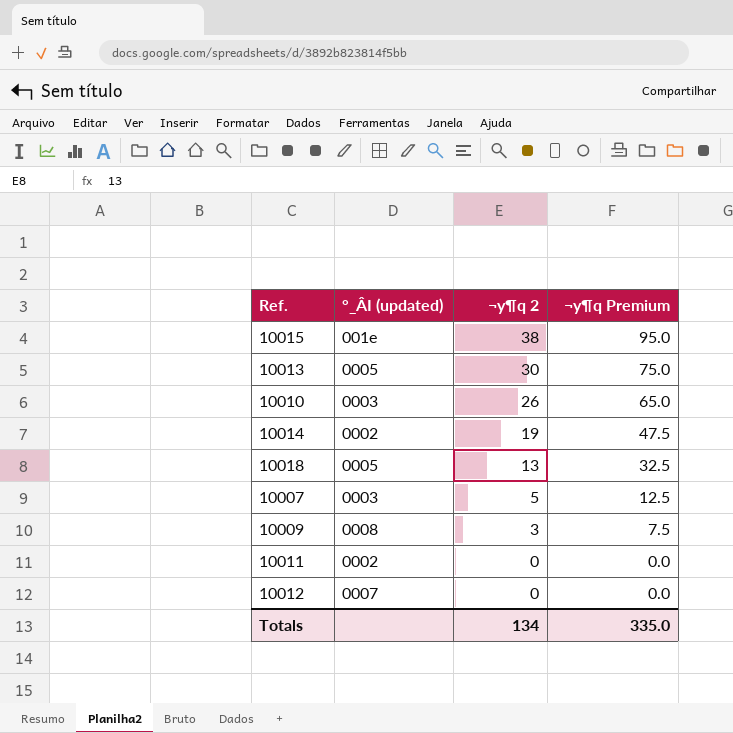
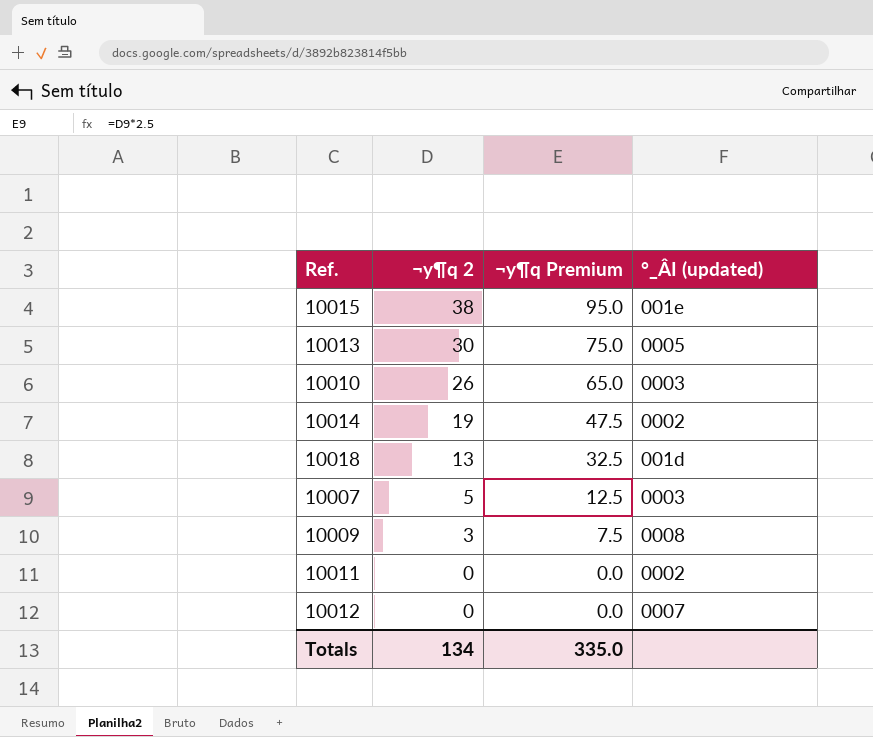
column °_ÂI (updated) | position: 2 -> 4
10018 | °_ÂI (updated): 0005 -> 001d

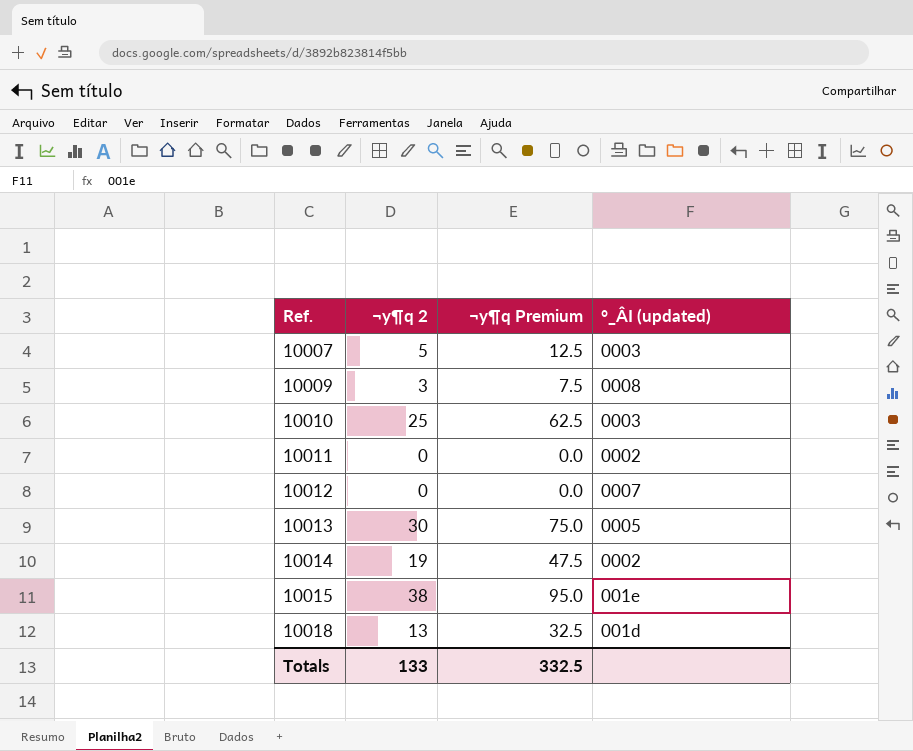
row order: ¬y¶q 2 descending -> Ref. ascending
10010 | ¬y¶q 2: 26 -> 25
10010 | ¬y¶q Premium: 65.0 -> 62.5
Totals | ¬y¶q 2: 134 -> 133
Totals | ¬y¶q Premium: 335.0 -> 332.5

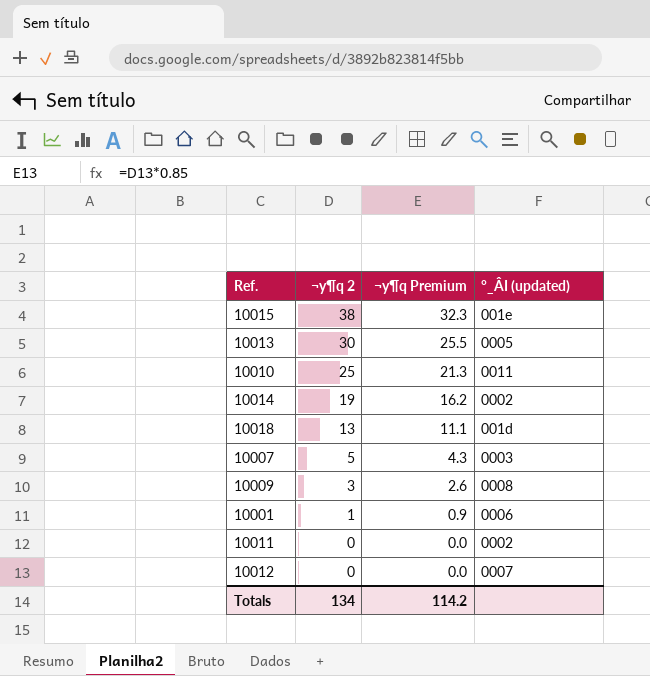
row order: Ref. ascending -> ¬y¶q 2 descending
column ¬y¶q Premium | formula: [¬y¶q 2] * 2.5 -> [¬y¶q 2] * 0.85
10010 | °_ÂI (updated): 0003 -> 0011
row 10001: none -> 1 | 0.9 | 0006
Totals | ¬y¶q 2: 133 -> 134
Totals | ¬y¶q Premium: 332.5 -> 114.2

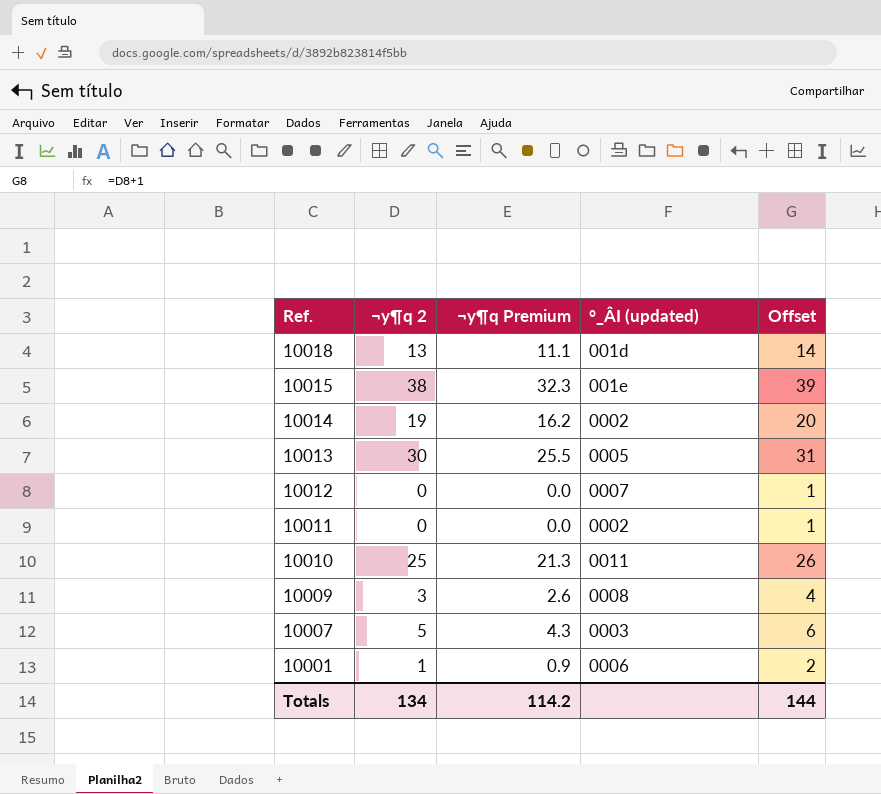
row order: ¬y¶q 2 descending -> Ref. descending
column Offset | formula: none -> [¬y¶q 2] + 1

